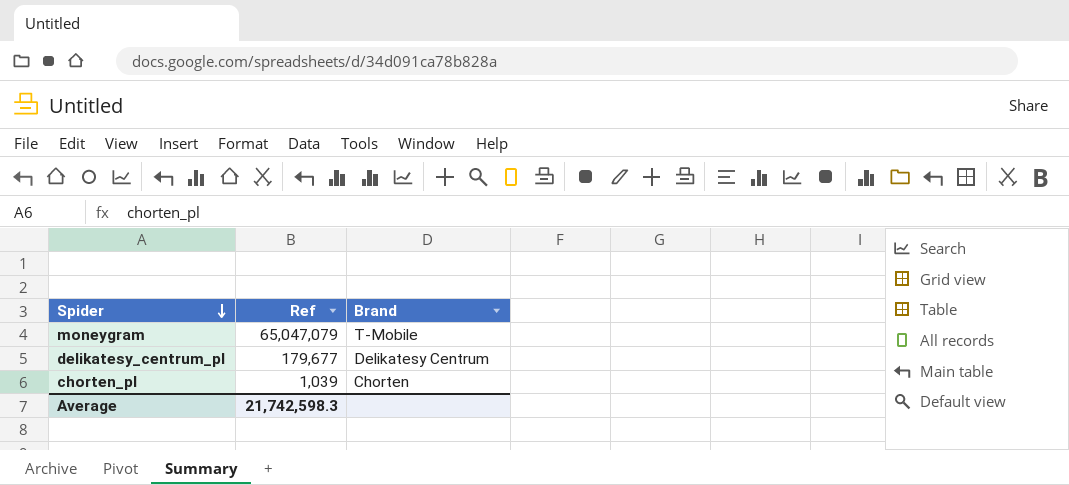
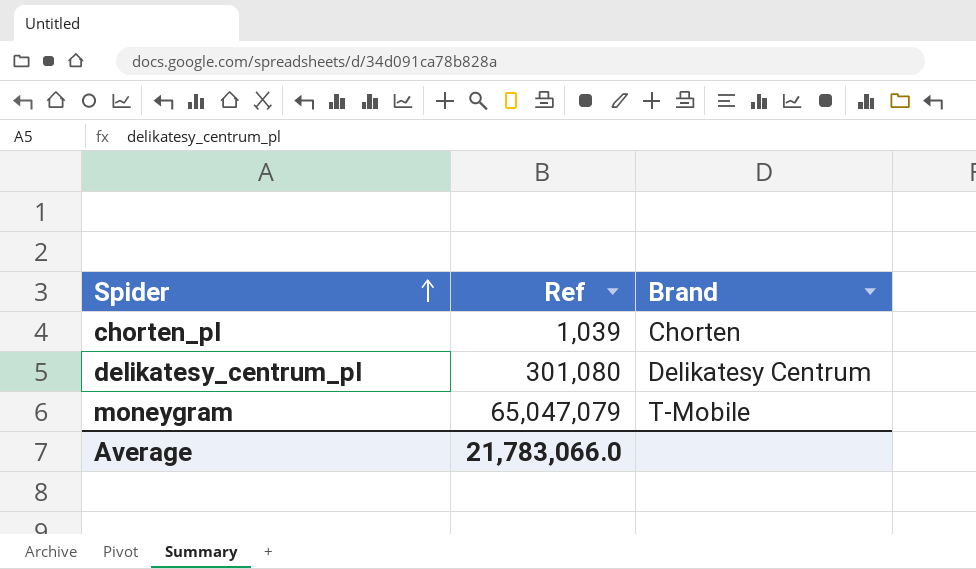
row order: Spider descending -> Spider ascending
delikatesy_centrum_pl | Ref: 179,677 -> 301,080
Average | Ref: 21,742,598.3 -> 21,783,066.0

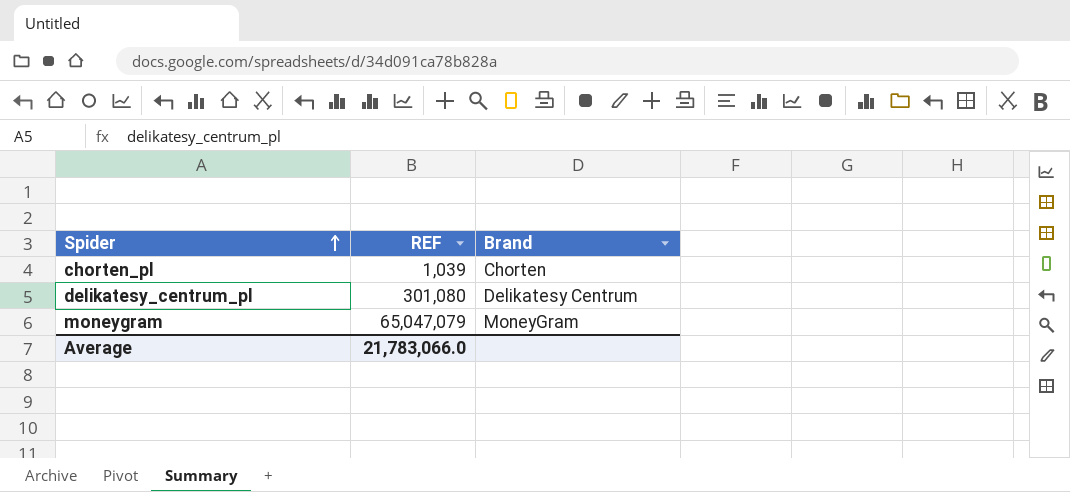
column name: Ref -> REF
moneygram | Brand: T-Mobile -> MoneyGram

